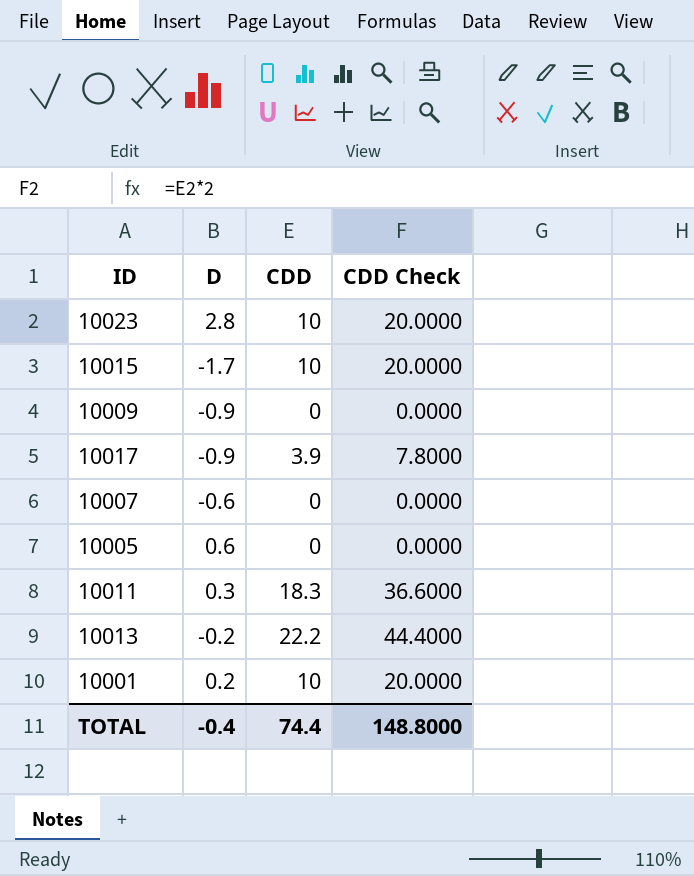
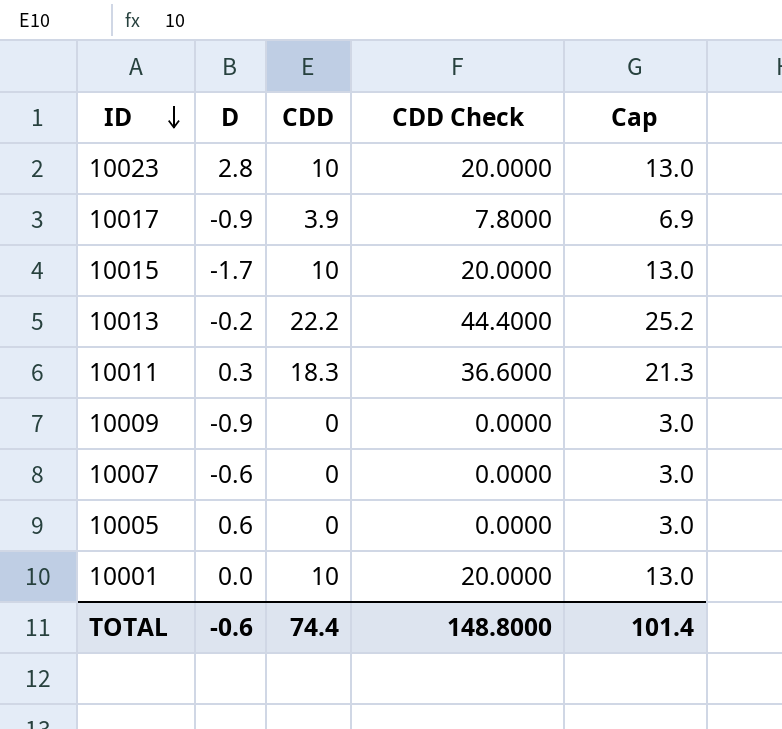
row order: none -> ID descending
column Cap | formula: none -> [CDD] + 3
10001 | D: 0.2 -> 0.0
TOTAL | D: -0.4 -> -0.6

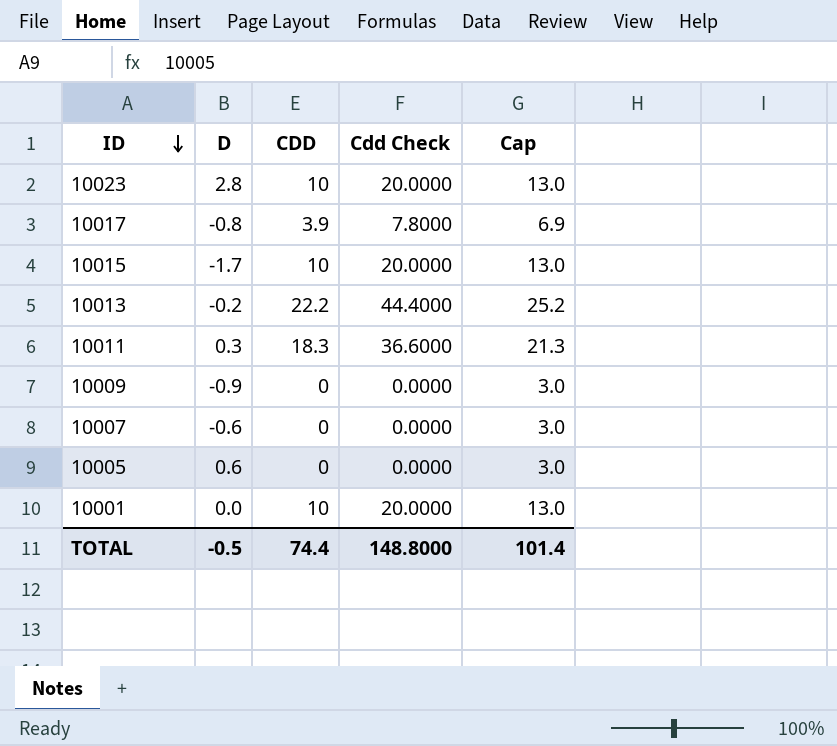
column name: CDD Check -> Cdd Check
10017 | D: -0.9 -> -0.8
TOTAL | D: -0.6 -> -0.5

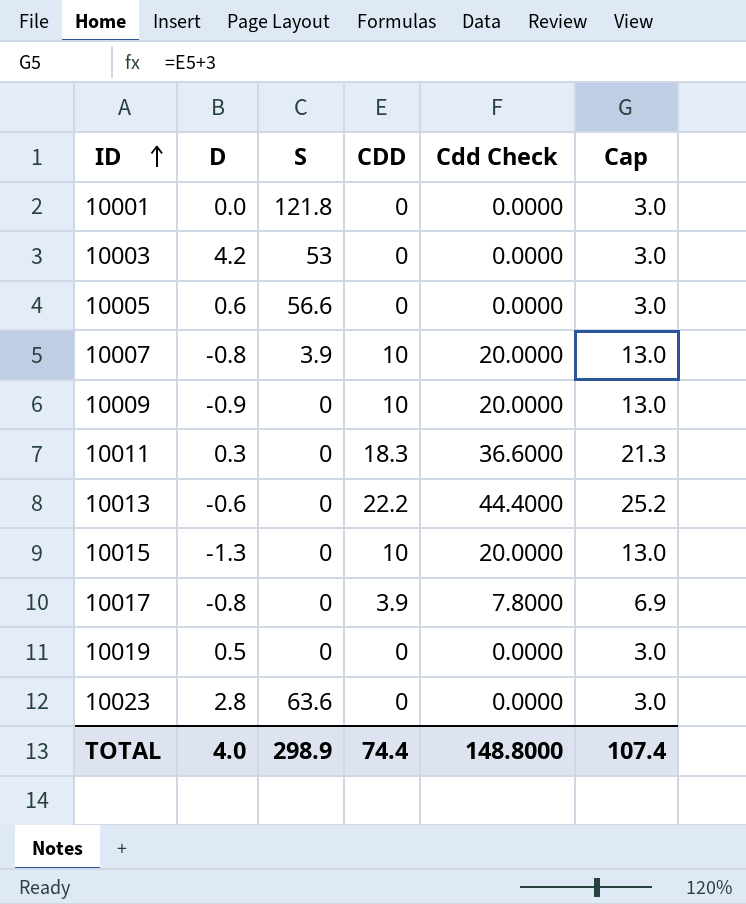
row order: ID descending -> ID ascending
column S | position: none -> 3
10001 | CDD: 10 -> 0
10001 | Cdd Check: 20.0000 -> 0.0000
10001 | Cap: 13.0 -> 3.0
row 10003: none -> 4.2 | 53 | 0 | 0.0000 | 3.0
10007 | D: -0.6 -> -0.8
10007 | CDD: 0 -> 10
10007 | Cdd Check: 0.0000 -> 20.0000
10007 | Cap: 3.0 -> 13.0
10009 | CDD: 0 -> 10
10009 | Cdd Check: 0.0000 -> 20.0000
10009 | Cap: 3.0 -> 13.0
10013 | D: -0.2 -> -0.6
10015 | D: -1.7 -> -1.3
row 10019: none -> 0.5 | 0 | 0 | 0.0000 | 3.0
10023 | CDD: 10 -> 0
10023 | Cdd Check: 20.0000 -> 0.0000
10023 | Cap: 13.0 -> 3.0
TOTAL | D: -0.5 -> 4.0
TOTAL | Cap: 101.4 -> 107.4

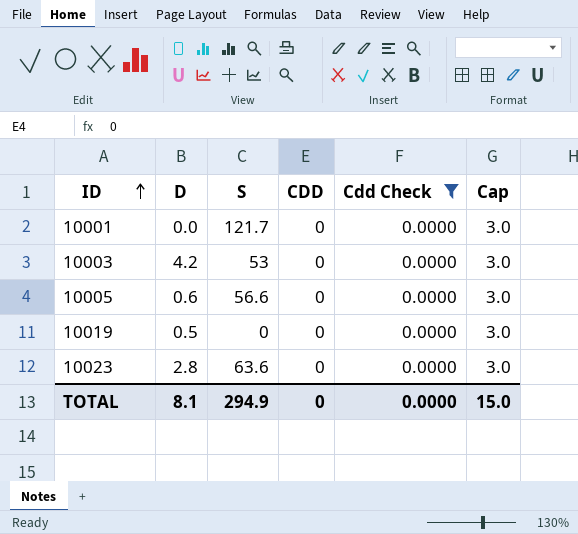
filter: none -> Cdd Check = 0.0000
10001 | S: 121.8 -> 121.7
TOTAL | D: 4.0 -> 8.1
TOTAL | S: 298.9 -> 294.9
TOTAL | CDD: 74.4 -> 0
TOTAL | Cdd Check: 148.8000 -> 0.0000
TOTAL | Cap: 107.4 -> 15.0

